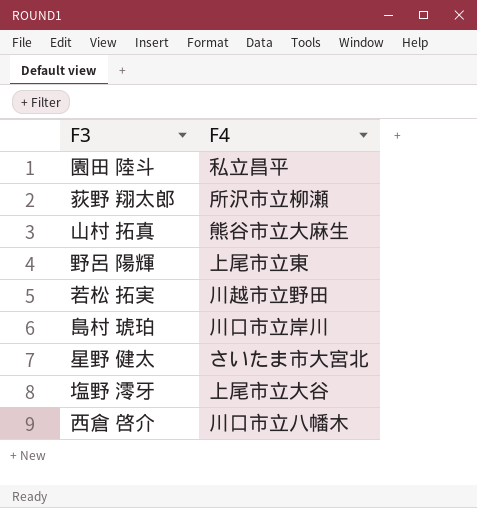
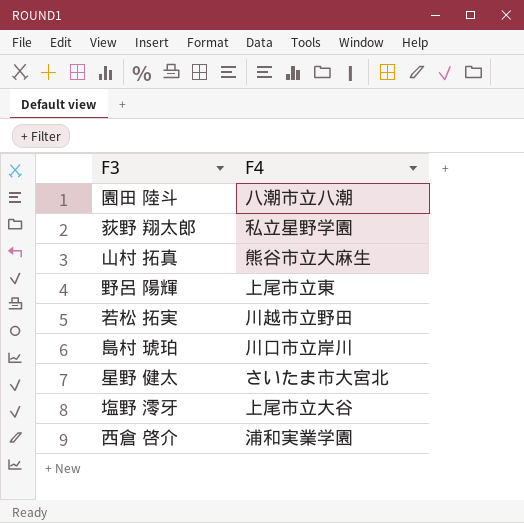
園田 陸斗 | F4: 私立昌平 -> 八潮市立八潮
荻野 翔太郎 | F4: 所沢市立柳瀬 -> 私立星野学園
西倉 啓介 | F4: 川口市立八幡木 -> 浦和実業学園

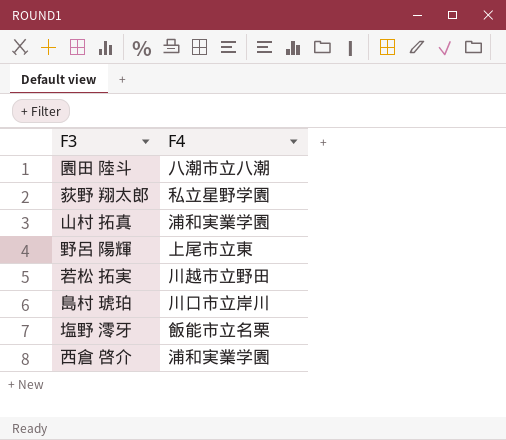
row 星野 健太: さいたま市大宮北 -> none
山村 拓真 | F4: 熊谷市立大麻生 -> 浦和実業学園
塩野 澪牙 | F4: 上尾市立大谷 -> 飯能市立名栗

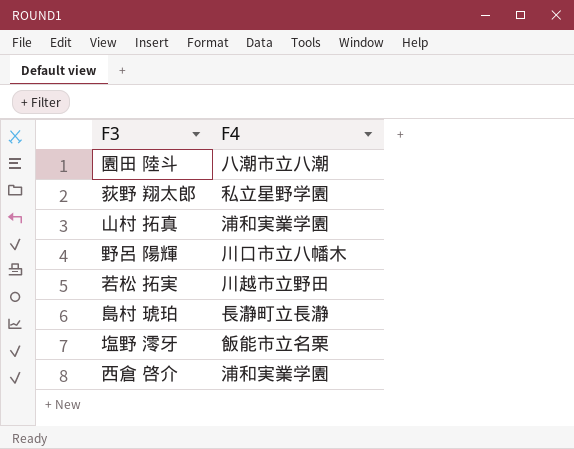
野呂 陽輝 | F4: 上尾市立東 -> 川口市立八幡木
島村 琥珀 | F4: 川口市立岸川 -> 長瀞町立長瀞

